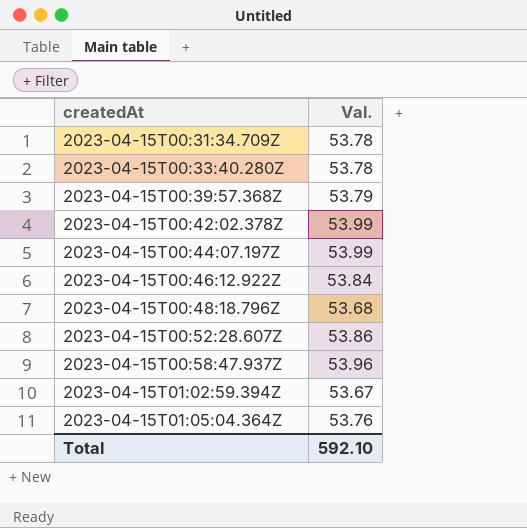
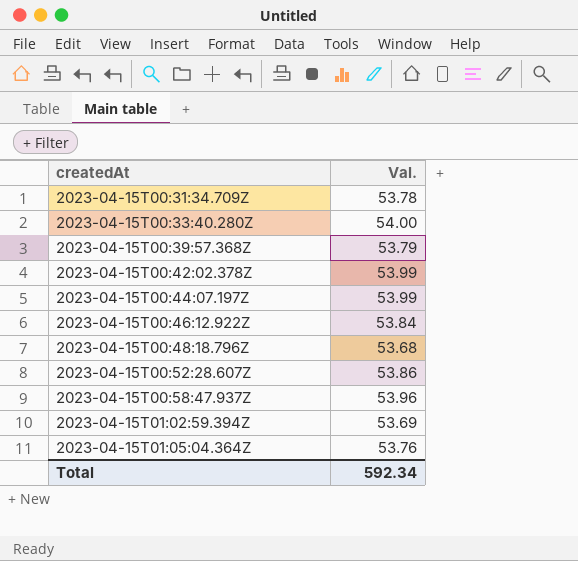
2023-04-15T00:33:40.280Z | Val.: 53.78 -> 54.00
2023-04-15T01:02:59.394Z | Val.: 53.67 -> 53.69
Total | Val.: 592.10 -> 592.34

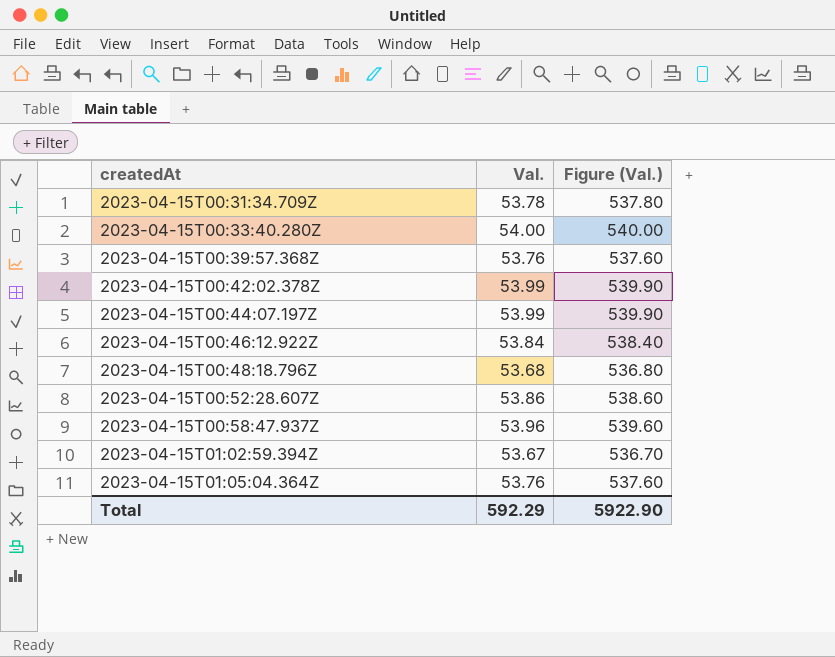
column Figure (Val.) | formula: none -> [Val.] * 10
2023-04-15T00:39:57.368Z | Val.: 53.79 -> 53.76
2023-04-15T01:02:59.394Z | Val.: 53.69 -> 53.67
Total | Val.: 592.34 -> 592.29

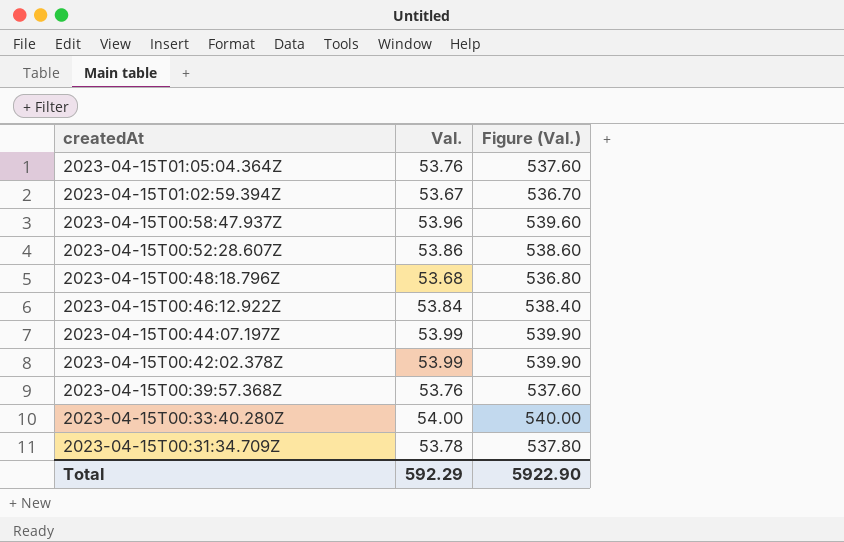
row order: createdAt ascending -> createdAt descending

